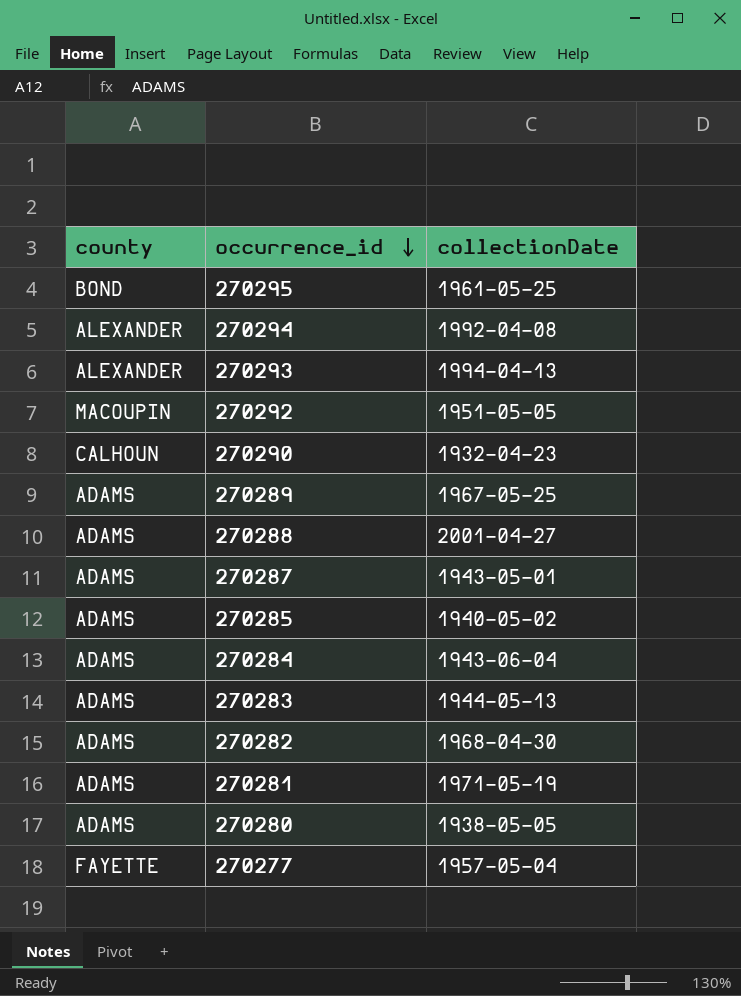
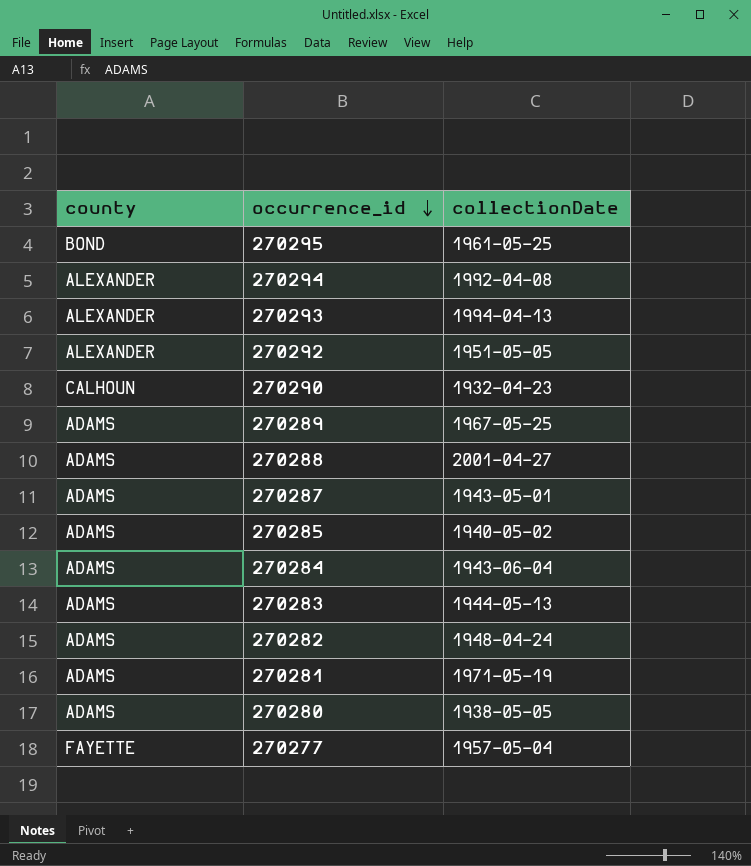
270292 | county: MACOUPIN -> ALEXANDER
270282 | collectionDate: 1968-04-30 -> 1948-04-24

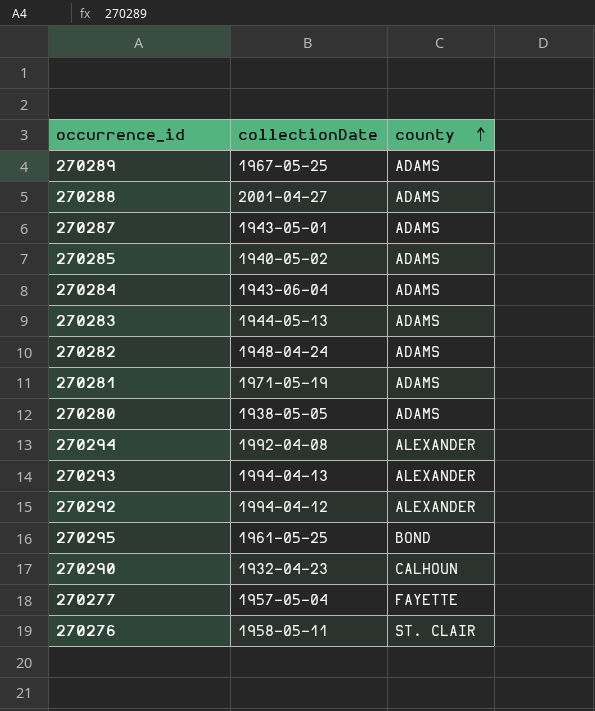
row order: occurrence_id descending -> county ascending
column county | position: 1 -> 3
270292 | collectionDate: 1951-05-05 -> 1994-04-12
row 270276: none -> 1958-05-11 | ST. CLAIR

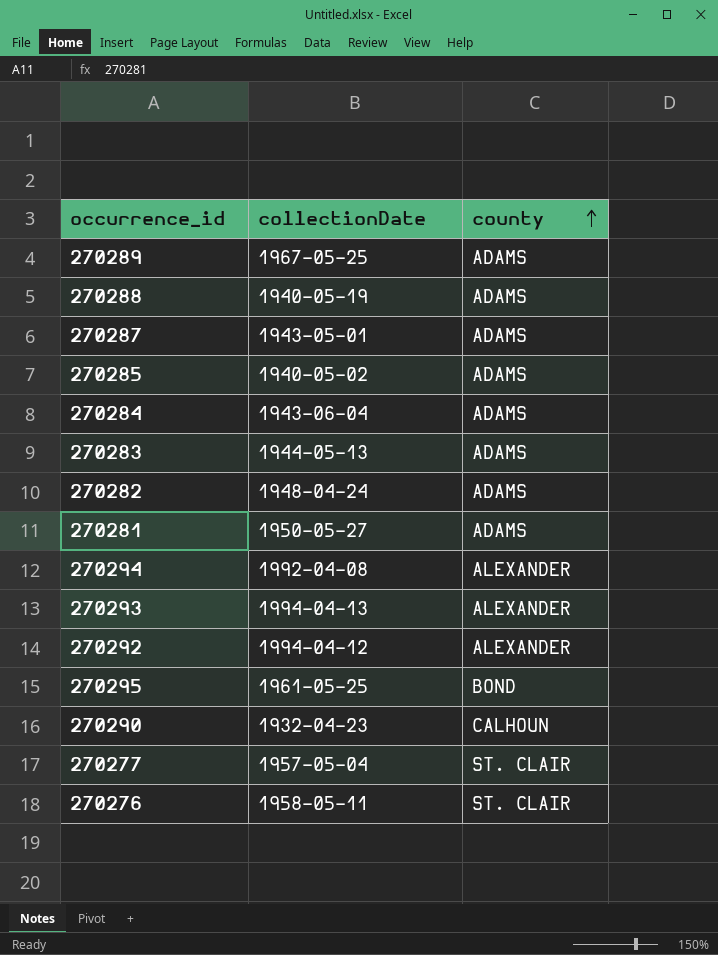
row 270280: 1938-05-05 | ADAMS -> none
270288 | collectionDate: 2001-04-27 -> 1940-05-19
270281 | collectionDate: 1971-05-19 -> 1950-05-27
270277 | county: FAYETTE -> ST. CLAIR

